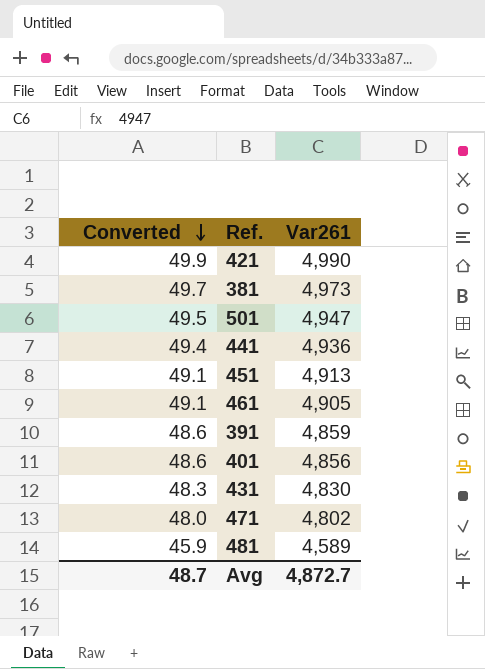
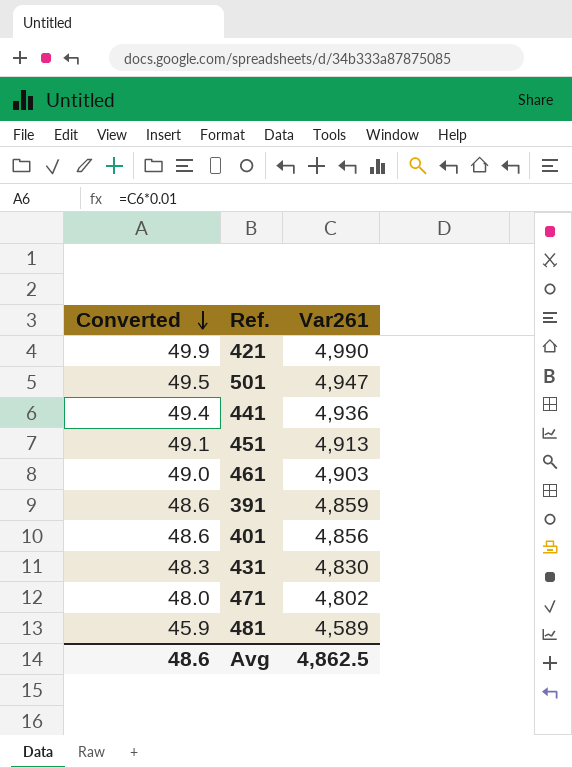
row 381: 49.7 | 4,973 -> none
461 | Converted: 49.1 -> 49.0
461 | Var261: 4,905 -> 4,903
Avg | Converted: 48.7 -> 48.6
Avg | Var261: 4,872.7 -> 4,862.5

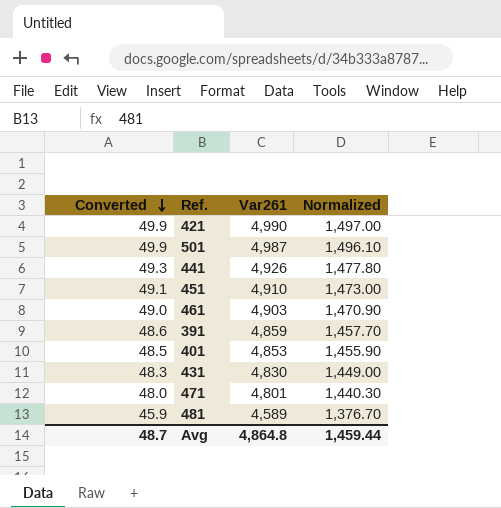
column Normalized | formula: none -> [Var261] * 0.3
501 | Converted: 49.5 -> 49.9
501 | Var261: 4,947 -> 4,987
441 | Converted: 49.4 -> 49.3
441 | Var261: 4,936 -> 4,926
451 | Var261: 4,913 -> 4,910
401 | Converted: 48.6 -> 48.5
401 | Var261: 4,856 -> 4,853
471 | Var261: 4,802 -> 4,801
Avg | Converted: 48.6 -> 48.7
Avg | Var261: 4,862.5 -> 4,864.8

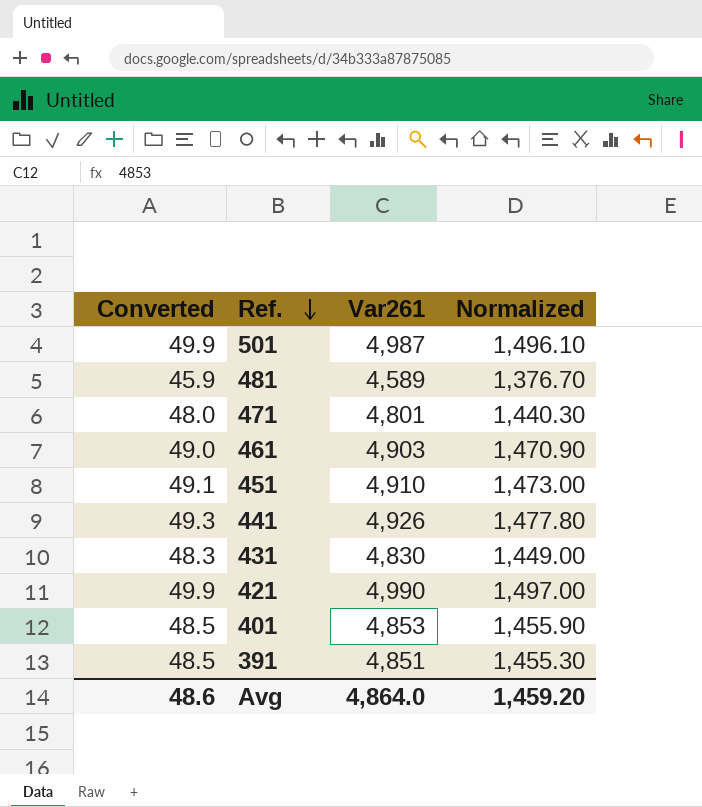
row order: Converted descending -> Ref. descending
391 | Converted: 48.6 -> 48.5
391 | Var261: 4,859 -> 4,851
391 | Normalized: 1,457.70 -> 1,455.30
Avg | Converted: 48.7 -> 48.6
Avg | Var261: 4,864.8 -> 4,864.0
Avg | Normalized: 1,459.44 -> 1,459.20

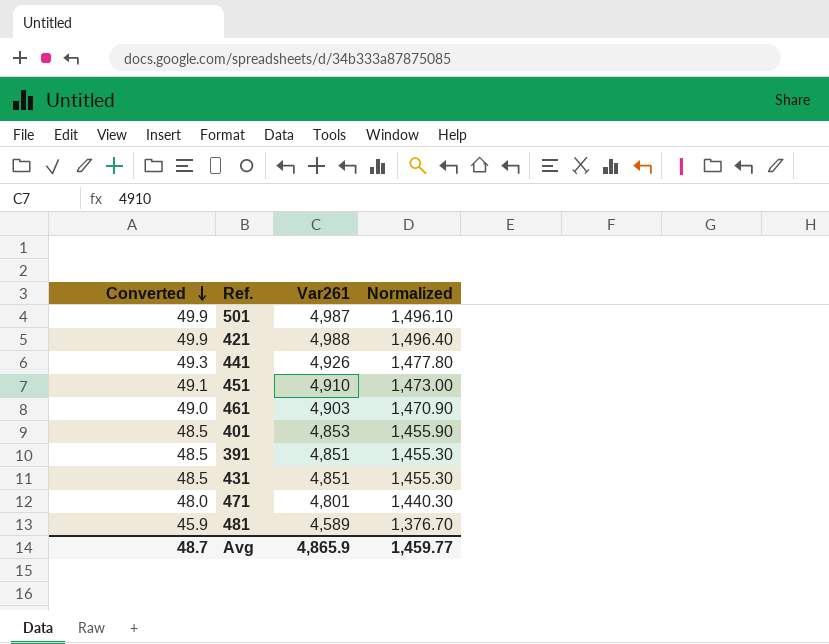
row order: Ref. descending -> Converted descending
421 | Var261: 4,990 -> 4,988
421 | Normalized: 1,497.00 -> 1,496.40
431 | Converted: 48.3 -> 48.5
431 | Var261: 4,830 -> 4,851
431 | Normalized: 1,449.00 -> 1,455.30
Avg | Converted: 48.6 -> 48.7
Avg | Var261: 4,864.0 -> 4,865.9
Avg | Normalized: 1,459.20 -> 1,459.77

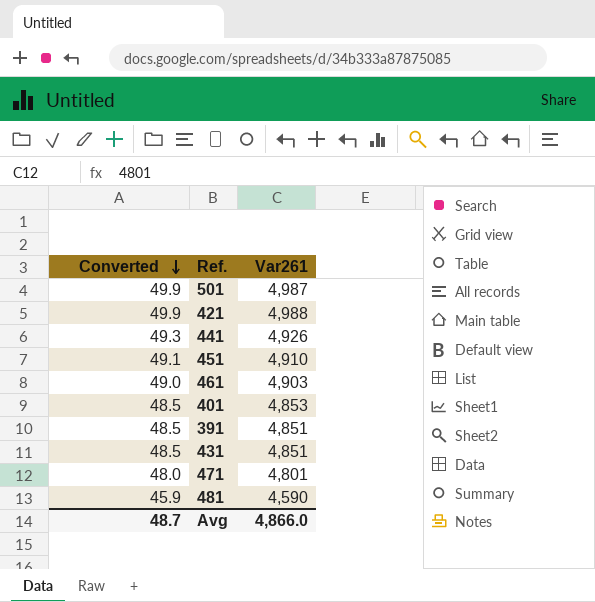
column Normalized | formula: [Var261] * 0.3 -> none
481 | Var261: 4,589 -> 4,590
Avg | Var261: 4,865.9 -> 4,866.0

